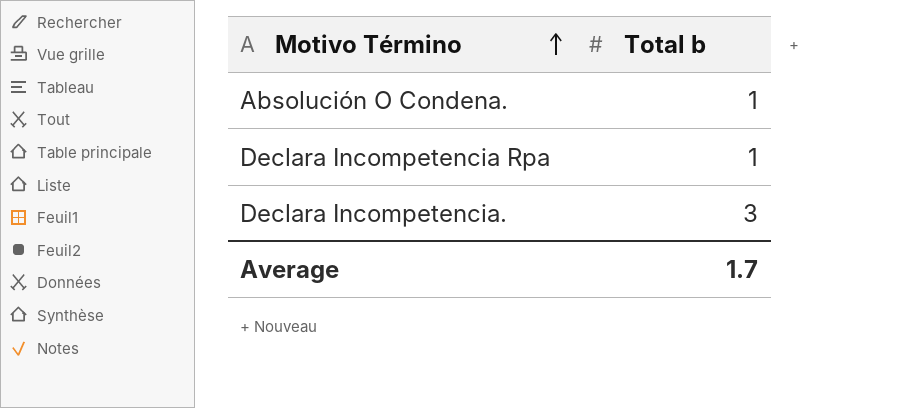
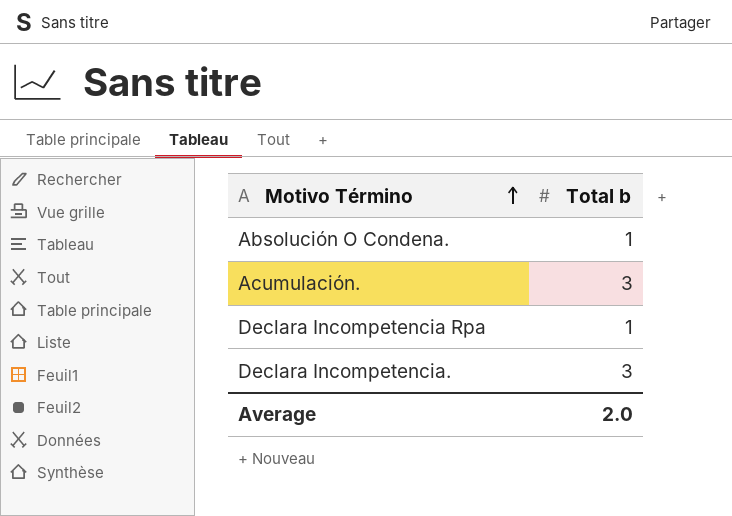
row Acumulación.: none -> 3
Average | Total b: 1.7 -> 2.0

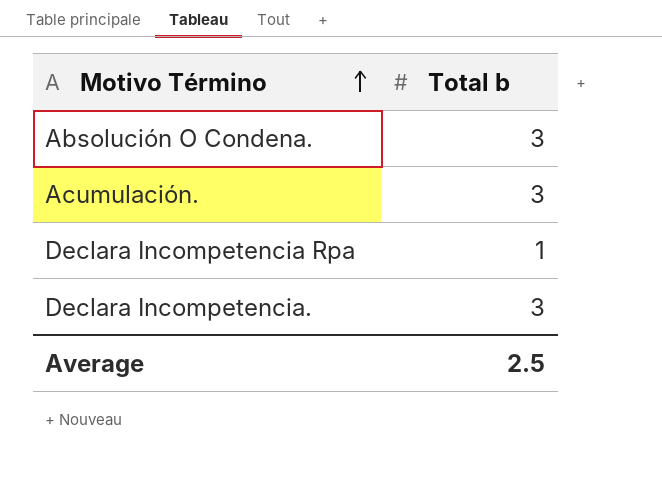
Absolución O Condena. | Total b: 1 -> 3
Average | Total b: 2.0 -> 2.5

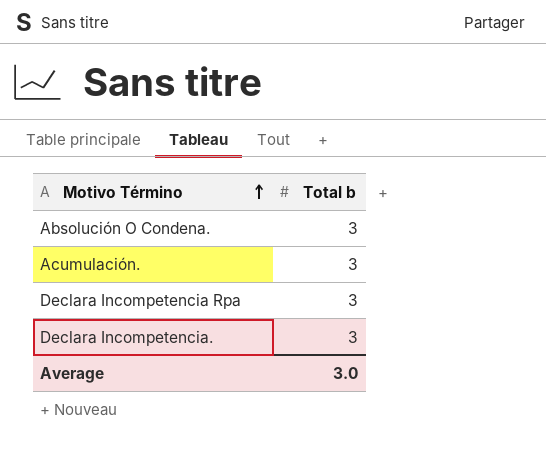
Declara Incompetencia Rpa | Total b: 1 -> 3
Average | Total b: 2.5 -> 3.0

